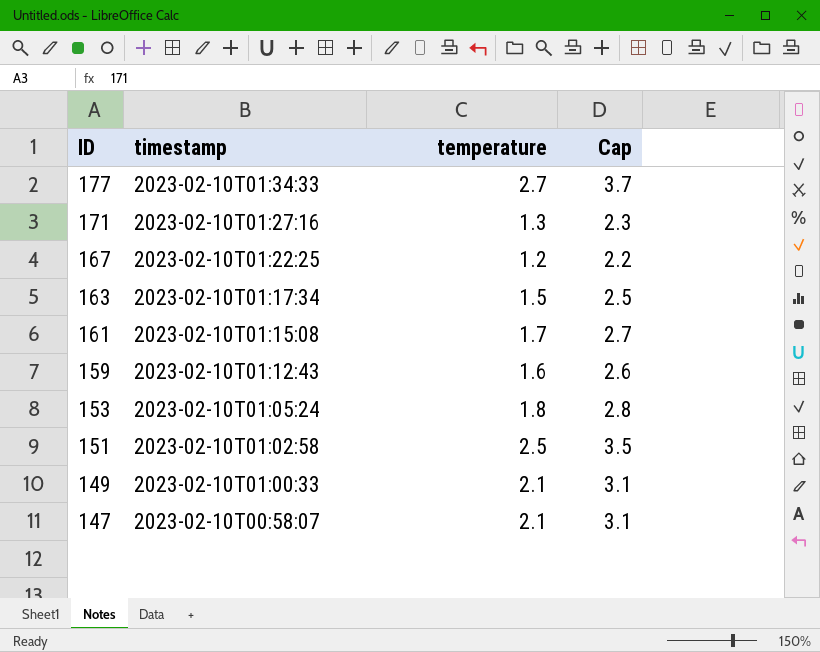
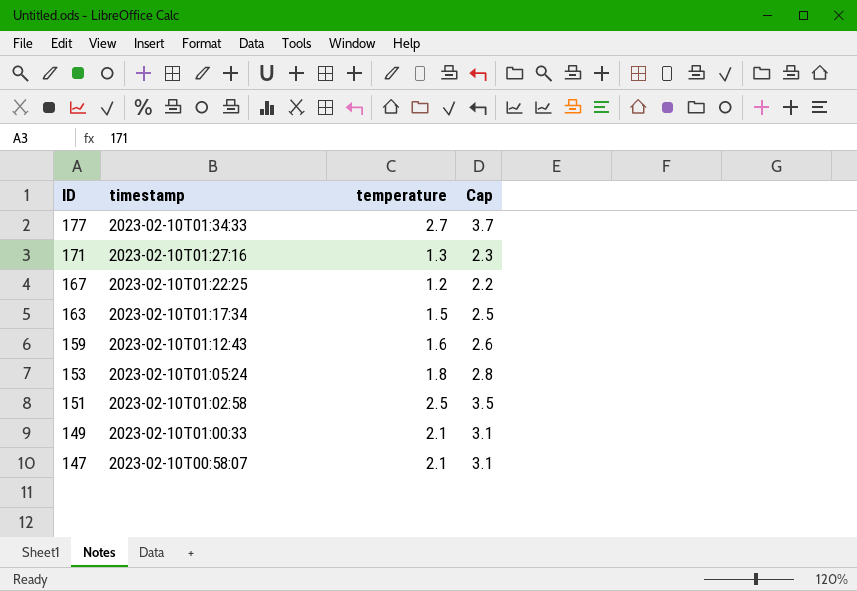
row 161: 2023-02-10T01:15:08 | 1.7 | 2.7 -> none

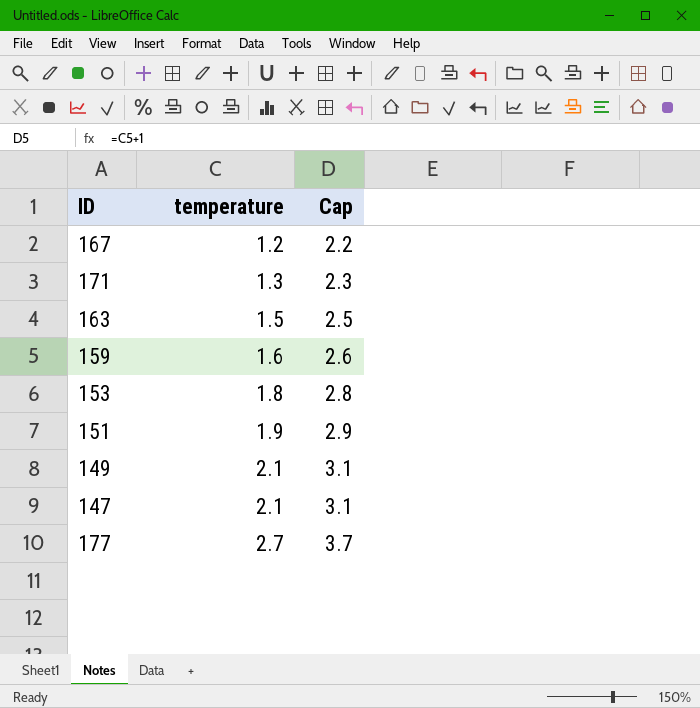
row order: ID descending -> temperature ascending
column timestamp | position: 2 -> none
151 | temperature: 2.5 -> 1.9
151 | Cap: 3.5 -> 2.9

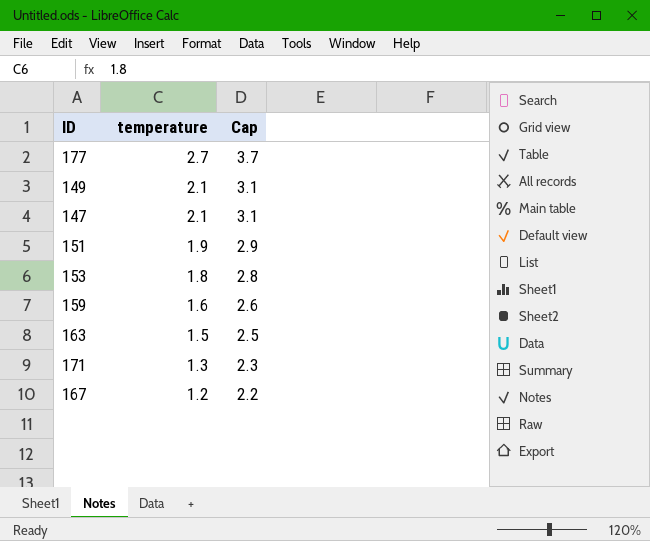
row order: temperature ascending -> temperature descending

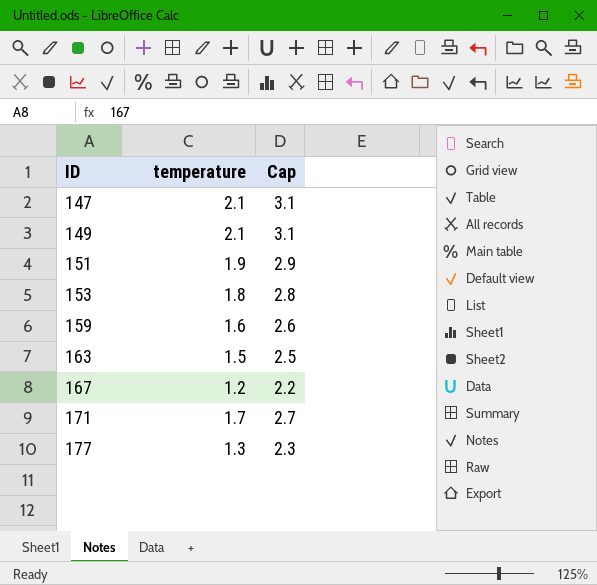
row order: temperature descending -> ID ascending
171 | temperature: 1.3 -> 1.7
171 | Cap: 2.3 -> 2.7
177 | temperature: 2.7 -> 1.3
177 | Cap: 3.7 -> 2.3

